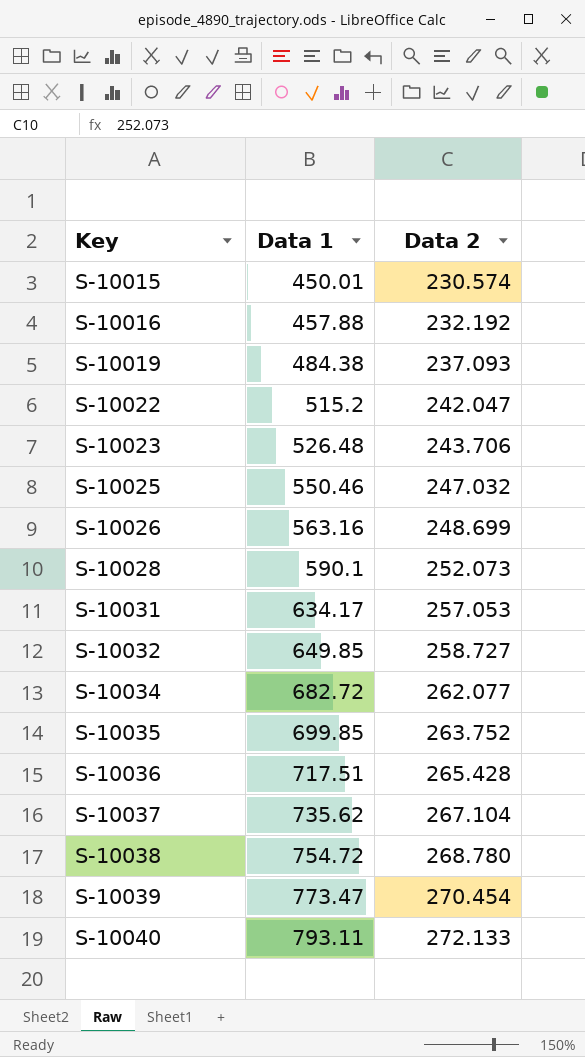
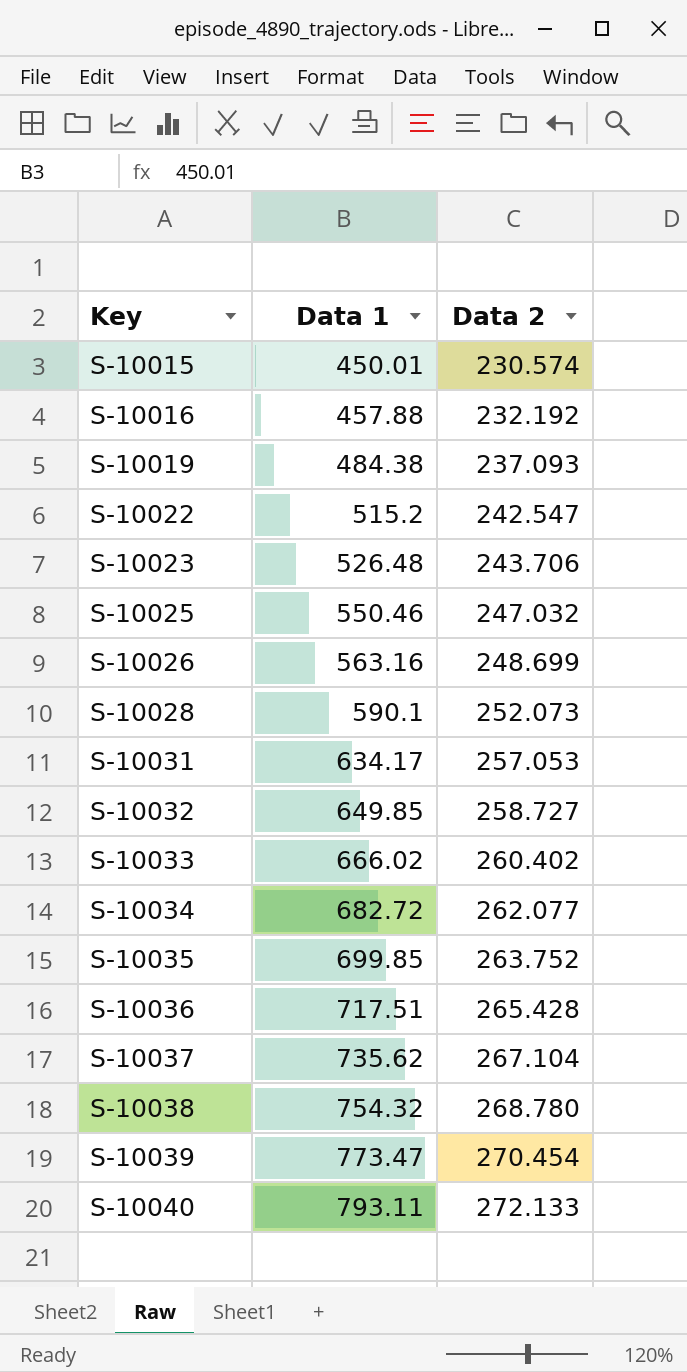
S-10022 | Data 2: 242.047 -> 242.547
row S-10033: none -> 666.02 | 260.402
S-10038 | Data 1: 754.72 -> 754.32

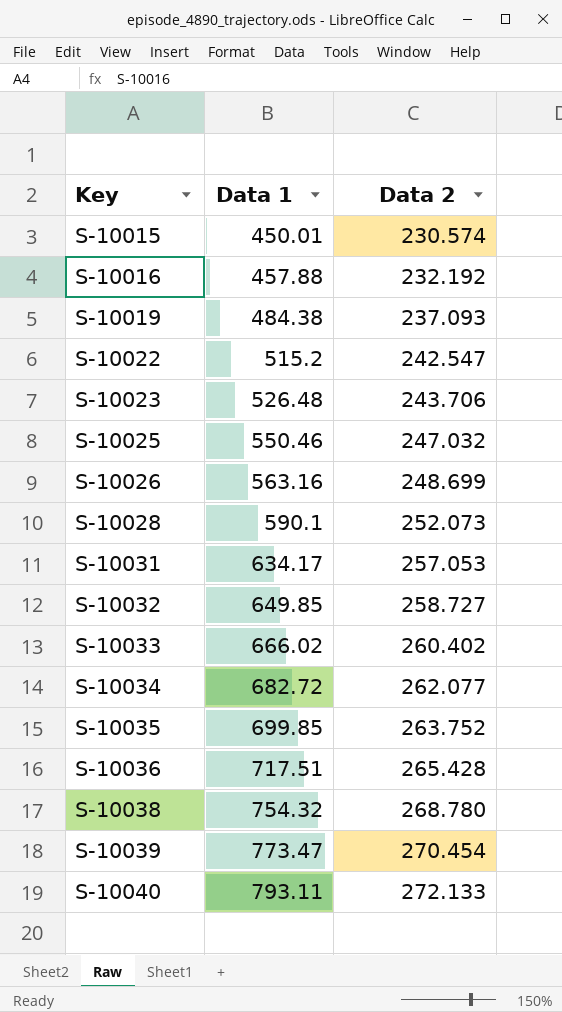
row S-10037: 735.62 | 267.104 -> none

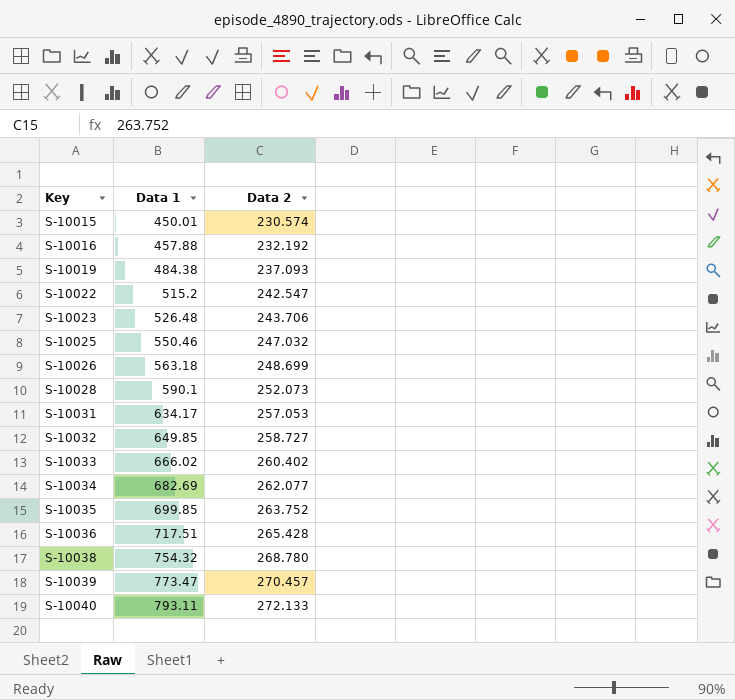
S-10026 | Data 1: 563.16 -> 563.18
S-10034 | Data 1: 682.72 -> 682.69
S-10039 | Data 2: 270.454 -> 270.457

